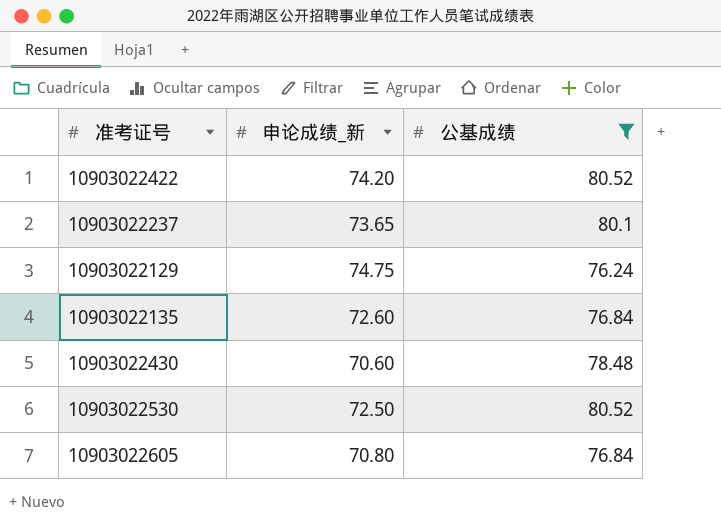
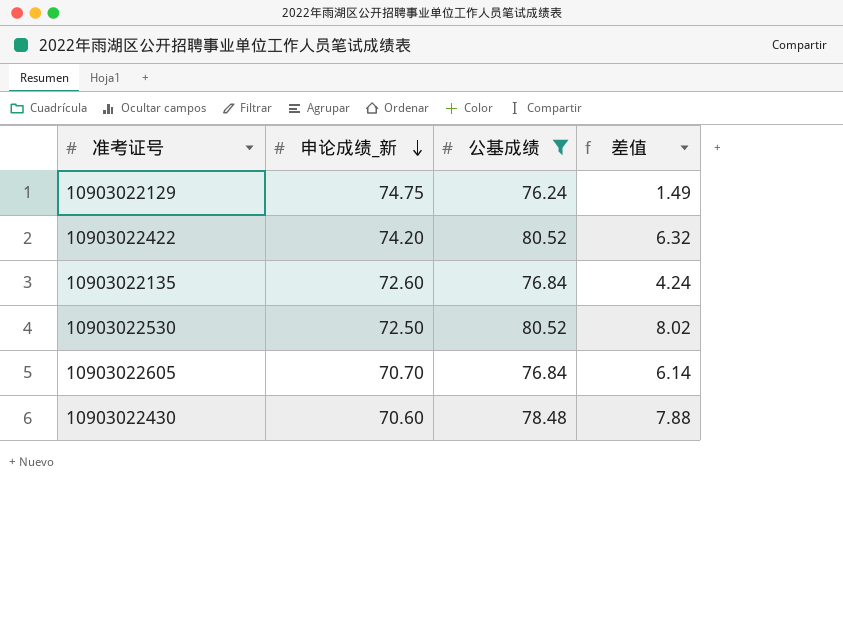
row order: none -> 申论成绩_新 descending
column 差值 | formula: none -> [公基成绩] - [申论成绩_新]
row 10903022237: 73.65 | 80.1 -> none
10903022605 | 申论成绩_新: 70.80 -> 70.70

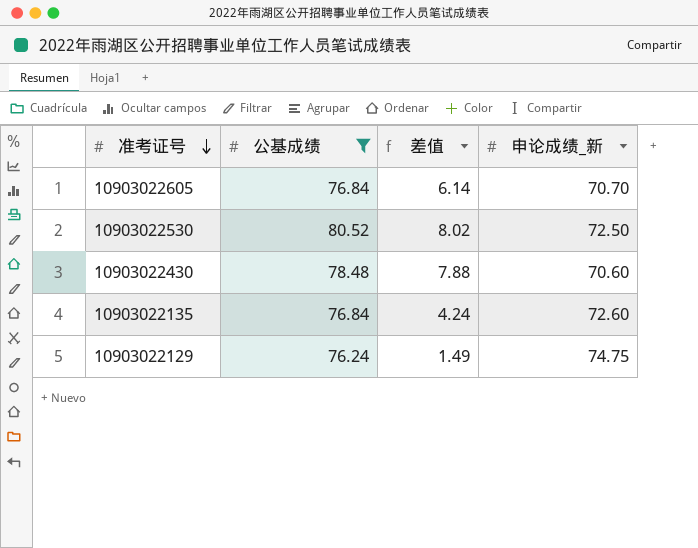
row order: 申论成绩_新 descending -> 准考证号 descending
column 申论成绩_新 | position: 2 -> 4
row 10903022422: 74.20 | 80.52 | 6.32 -> none

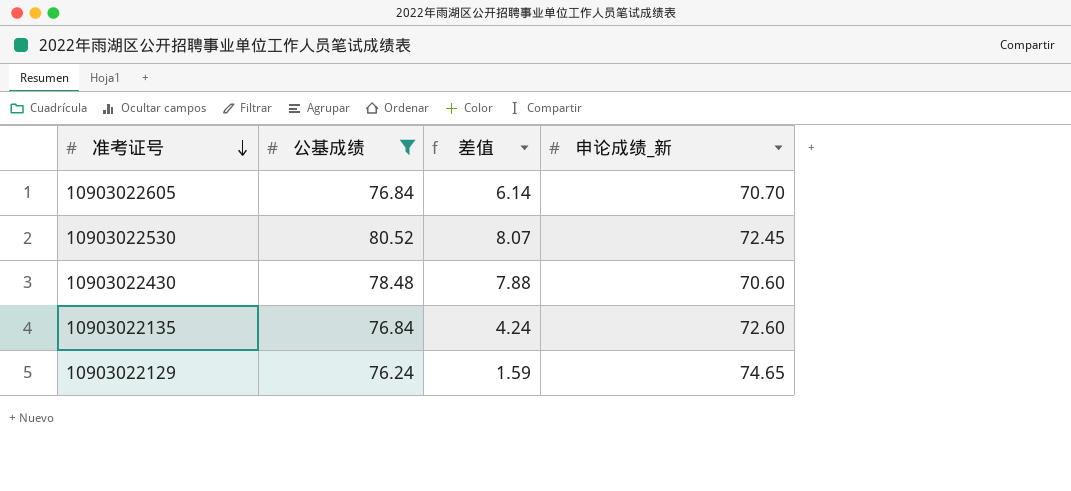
10903022530 | 差值: 8.02 -> 8.07
10903022530 | 申论成绩_新: 72.50 -> 72.45
10903022129 | 差值: 1.49 -> 1.59
10903022129 | 申论成绩_新: 74.75 -> 74.65

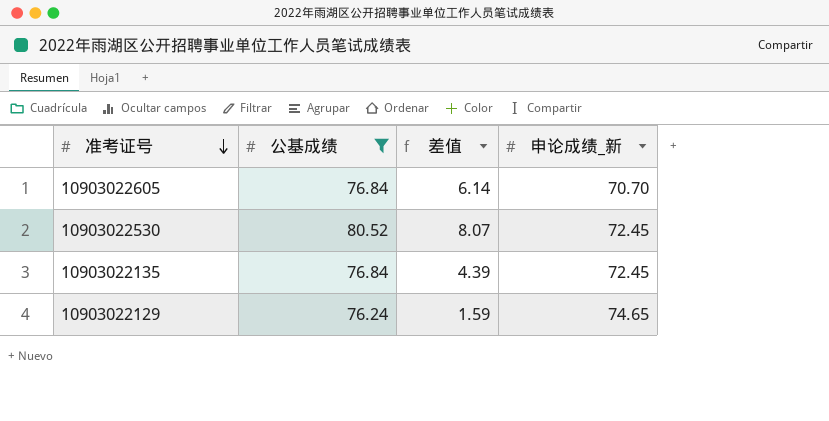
row 10903022430: 78.48 | 7.88 | 70.60 -> none
10903022135 | 差值: 4.24 -> 4.39
10903022135 | 申论成绩_新: 72.60 -> 72.45

